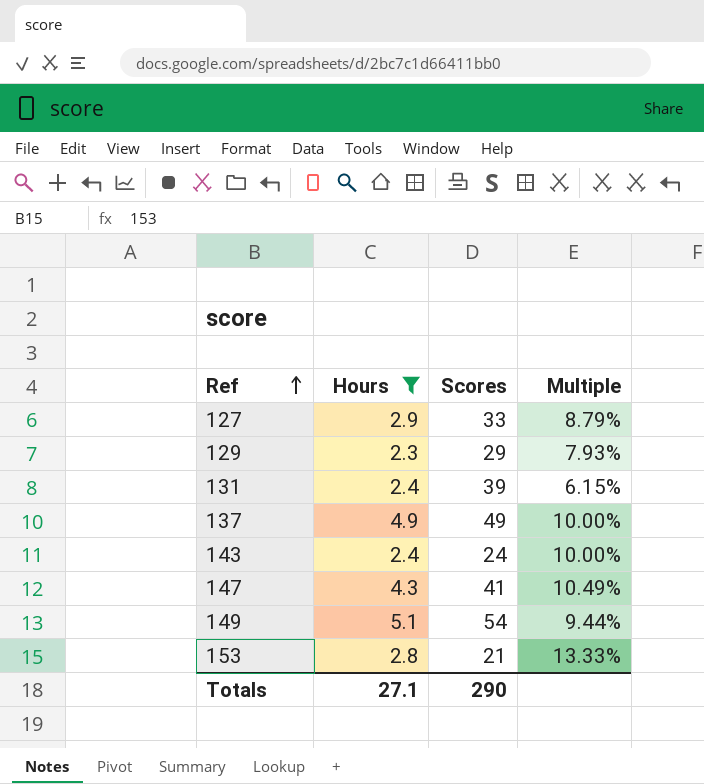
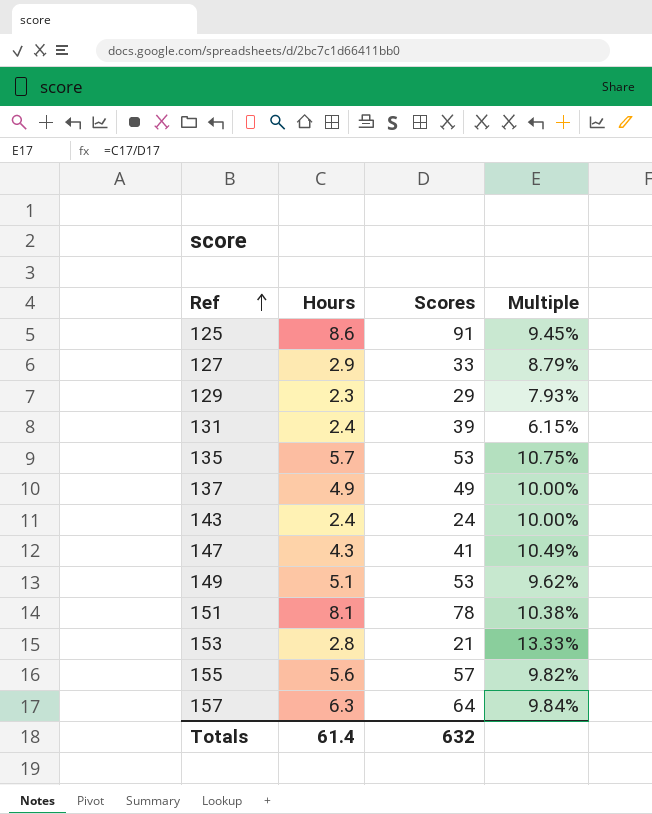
filter: Hours <= 5.1 -> none
149 | Scores: 54 -> 53
149 | Multiple: 9.44% -> 9.62%
Totals | Hours: 27.1 -> 61.4
Totals | Scores: 290 -> 632

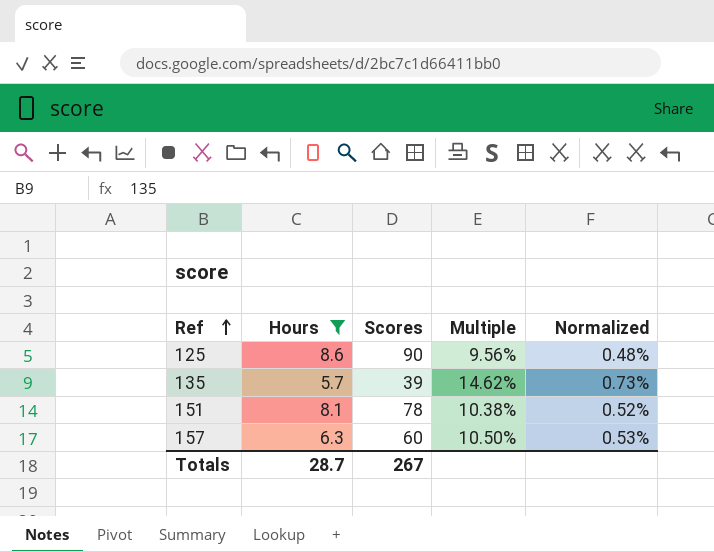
filter: none -> Hours >= 5.7
column Normalized | formula: none -> [Multiple] * 0.05
125 | Scores: 91 -> 90
125 | Multiple: 9.45% -> 9.56%
135 | Scores: 53 -> 39
135 | Multiple: 10.75% -> 14.62%
157 | Scores: 64 -> 60
157 | Multiple: 9.84% -> 10.50%
Totals | Hours: 61.4 -> 28.7
Totals | Scores: 632 -> 267

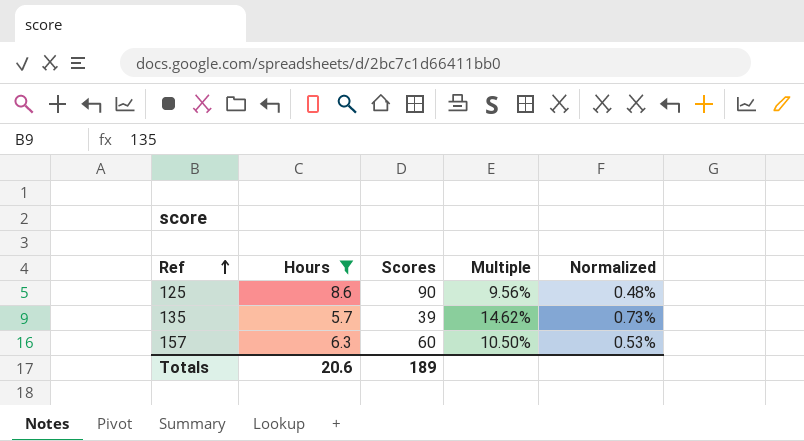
row 151: 8.1 | 78 | 10.38% | 0.52% -> none
Totals | Hours: 28.7 -> 20.6
Totals | Scores: 267 -> 189

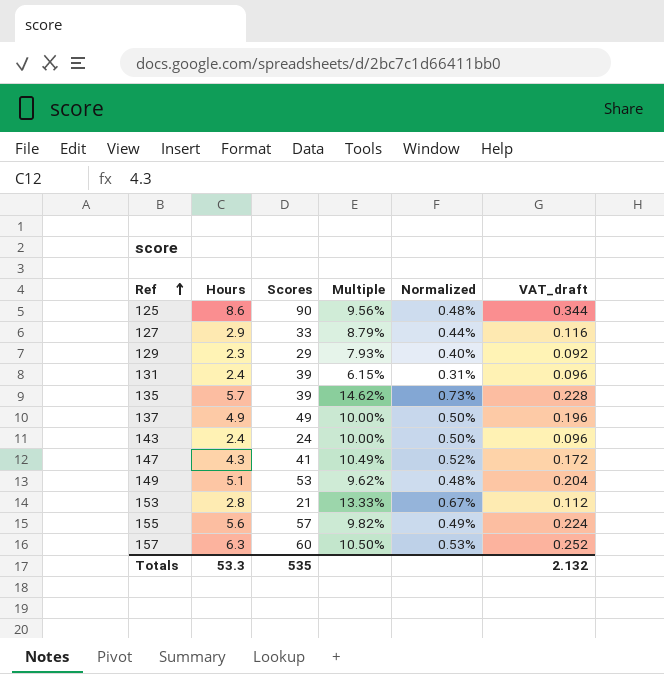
filter: Hours >= 5.7 -> none
column VAT_draft | formula: none -> [Hours] * 0.04
Totals | Hours: 20.6 -> 53.3
Totals | Scores: 189 -> 535

